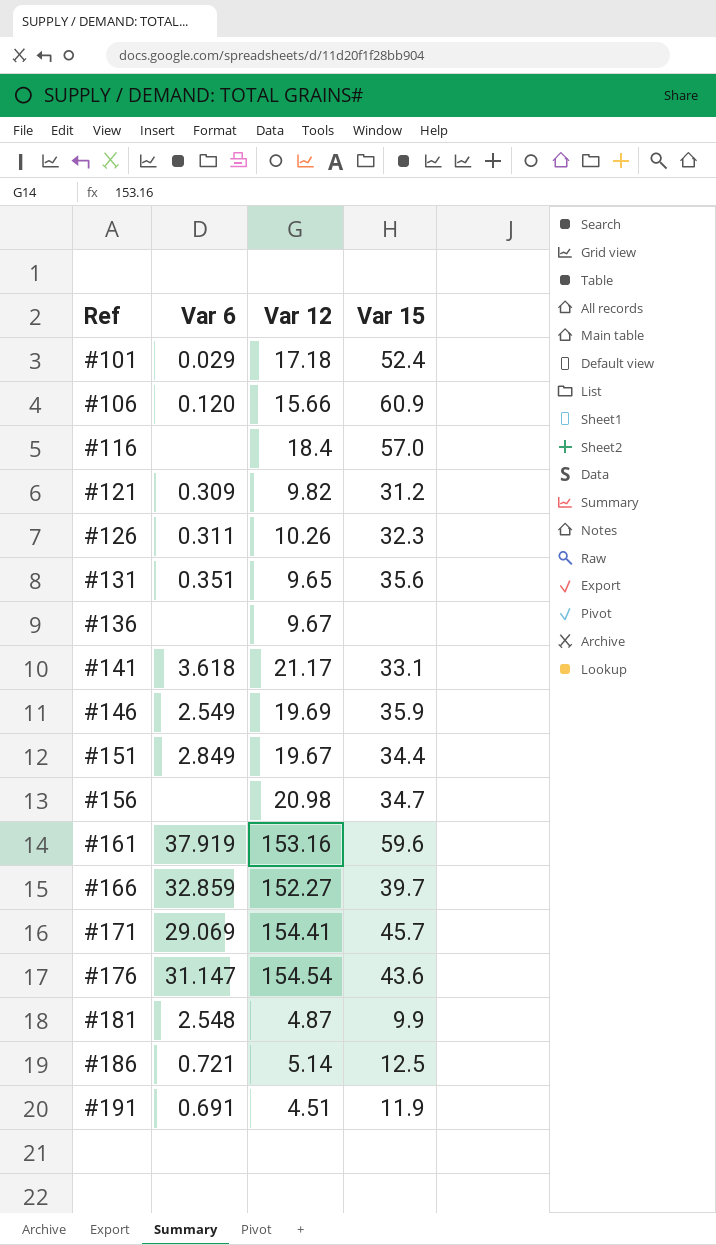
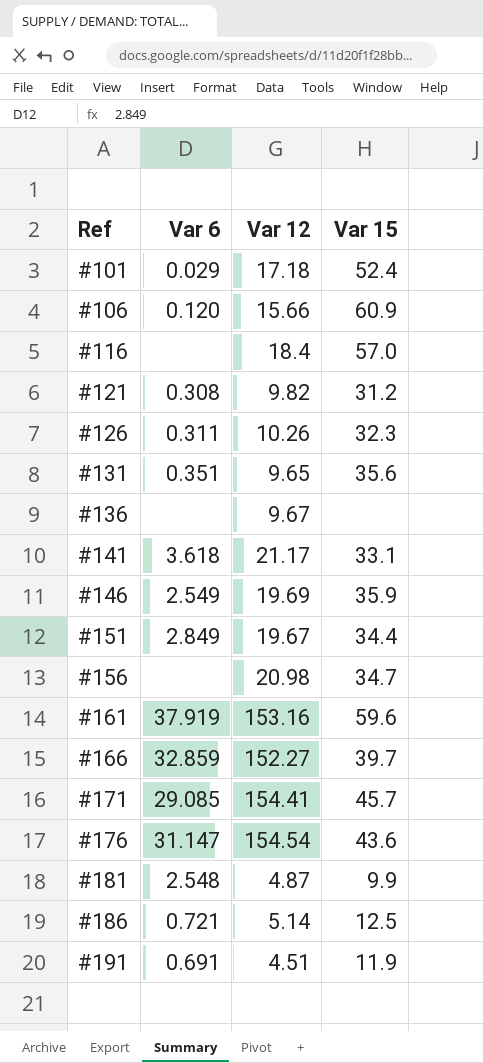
#121 | Var 6: 0.309 -> 0.308
#171 | Var 6: 29.069 -> 29.085

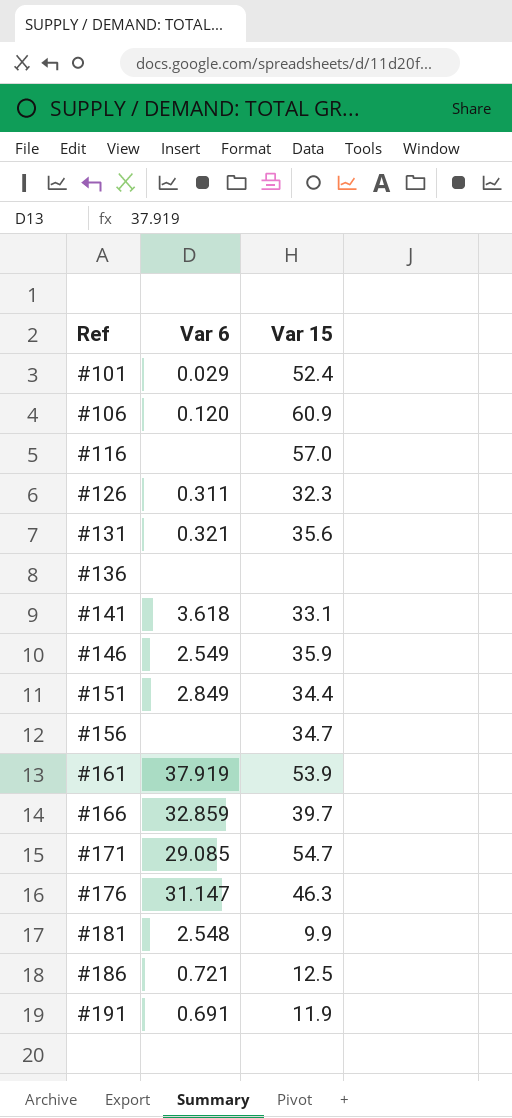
column Var 12 | position: 3 -> none
row #121: 0.308 | 9.82 | 31.2 -> none
#131 | Var 6: 0.351 -> 0.321
#161 | Var 15: 59.6 -> 53.9
#171 | Var 15: 45.7 -> 54.7
#176 | Var 15: 43.6 -> 46.3

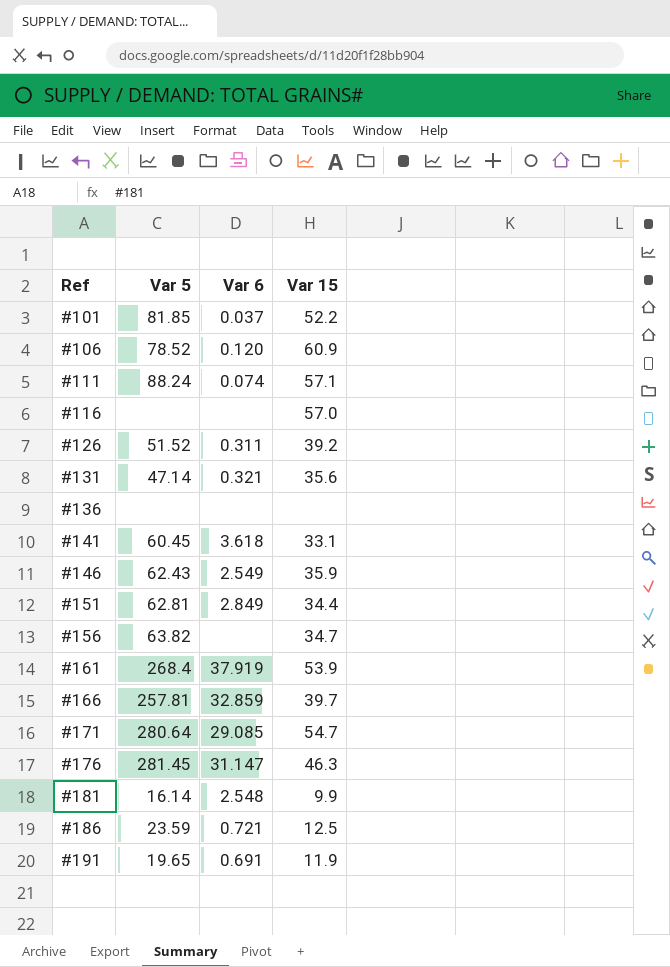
column Var 5 | position: none -> 2
#101 | Var 6: 0.029 -> 0.037
#101 | Var 15: 52.4 -> 52.2
row #111: none -> 88.24 | 0.074 | 57.1
#126 | Var 15: 32.3 -> 39.2

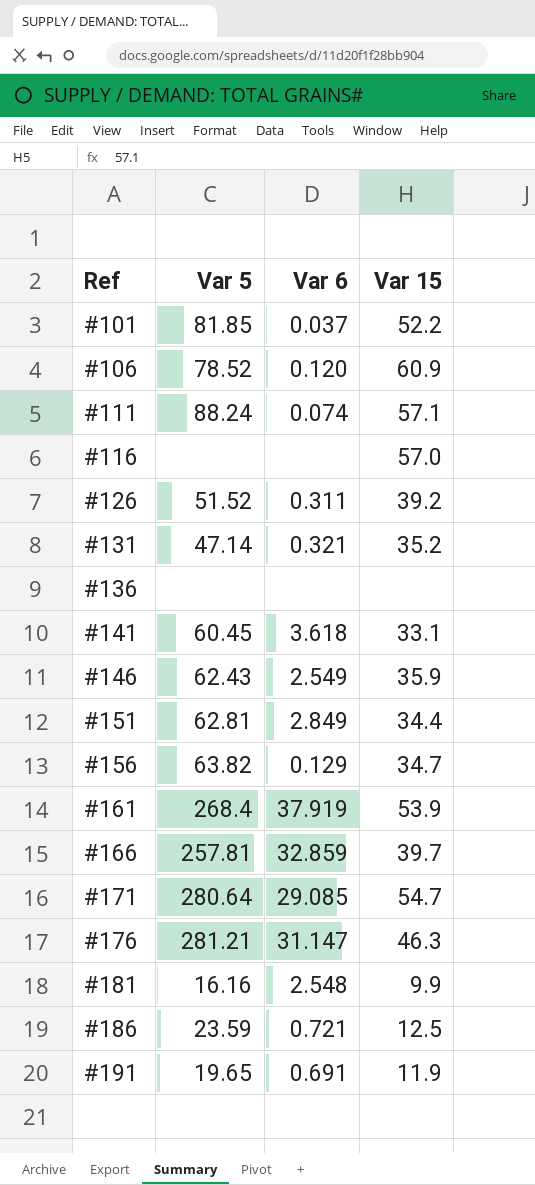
#131 | Var 15: 35.6 -> 35.2
#156 | Var 6: none -> 0.129
#176 | Var 5: 281.45 -> 281.21
#181 | Var 5: 16.14 -> 16.16

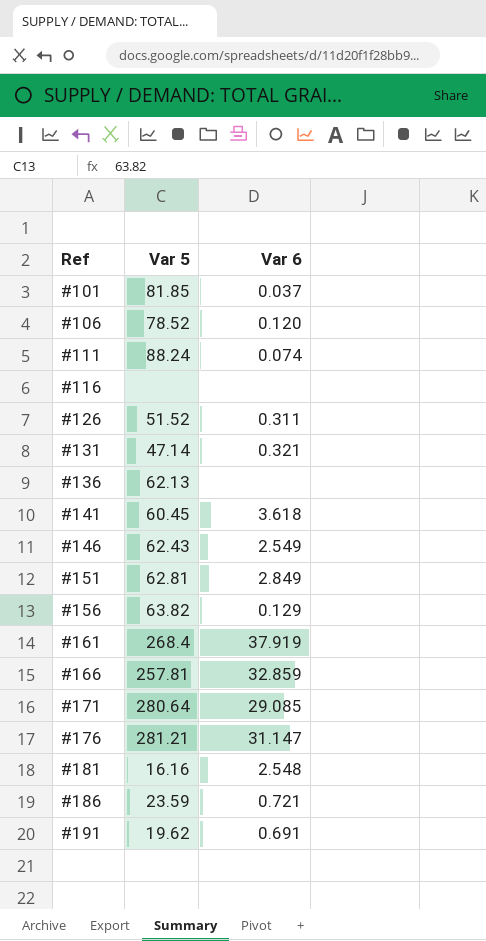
column Var 15 | position: 4 -> none
#136 | Var 5: none -> 62.13
#191 | Var 5: 19.65 -> 19.62

